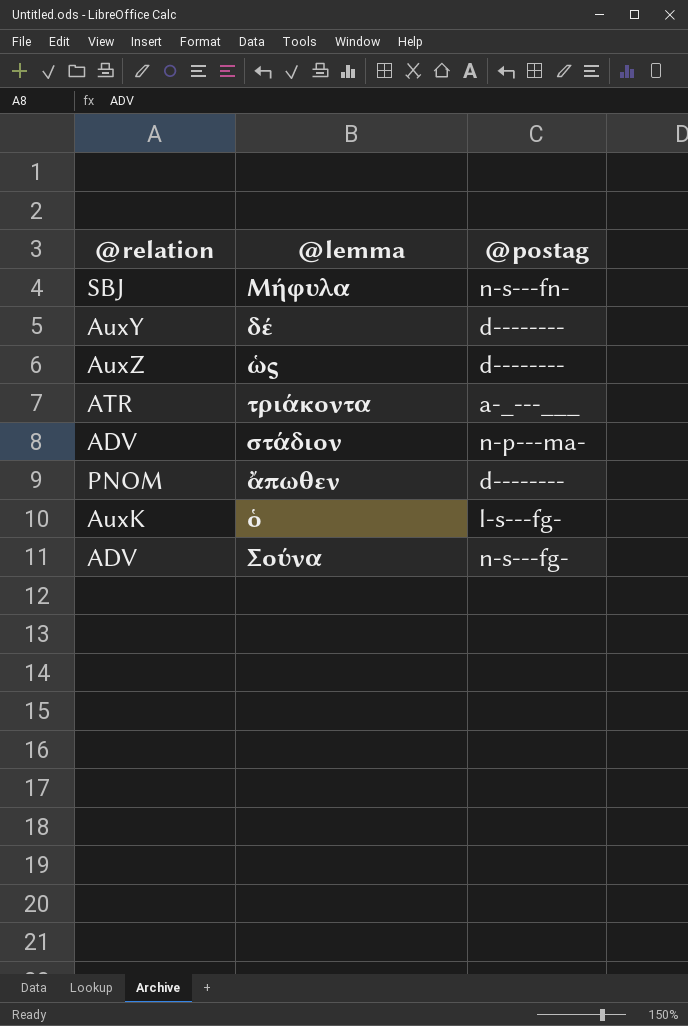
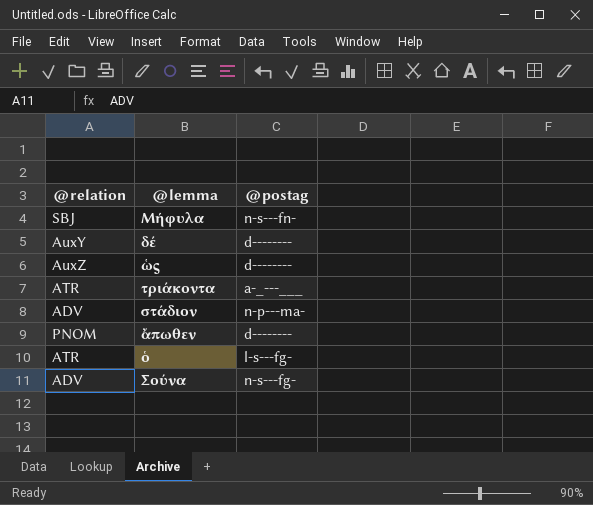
ὁ | @relation: AuxK -> ATR

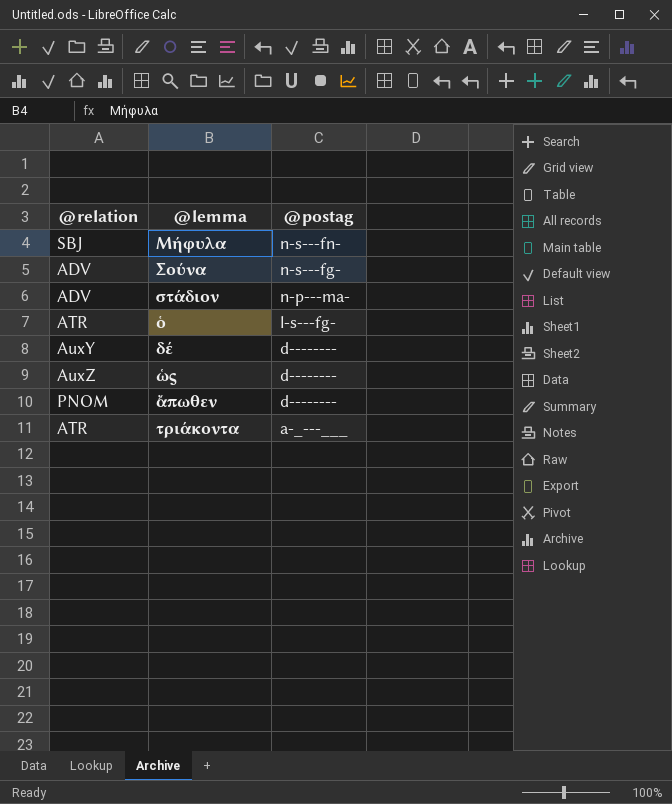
row order: none -> @postag descending

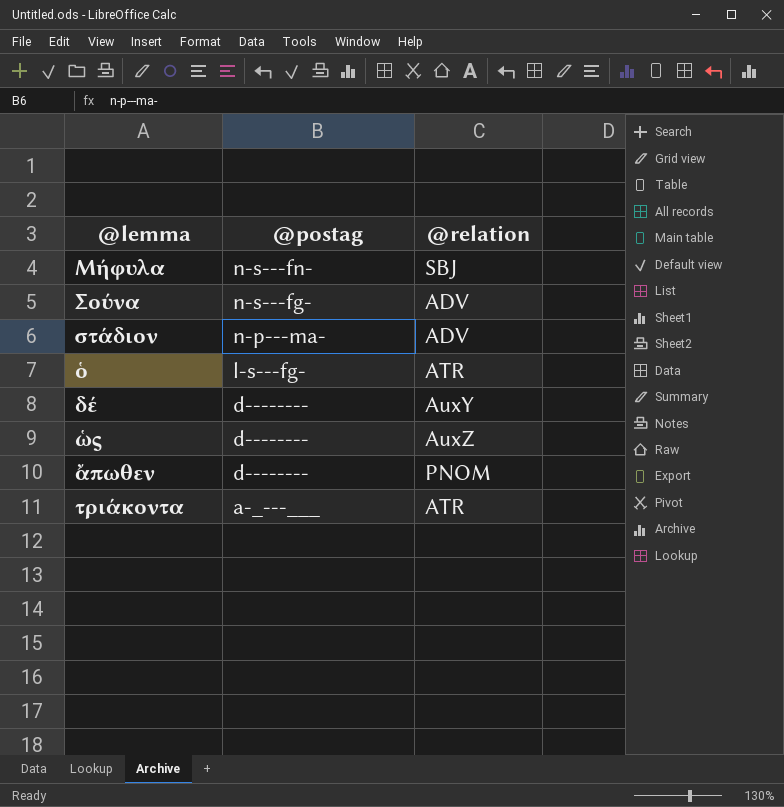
column @relation | position: 1 -> 3

